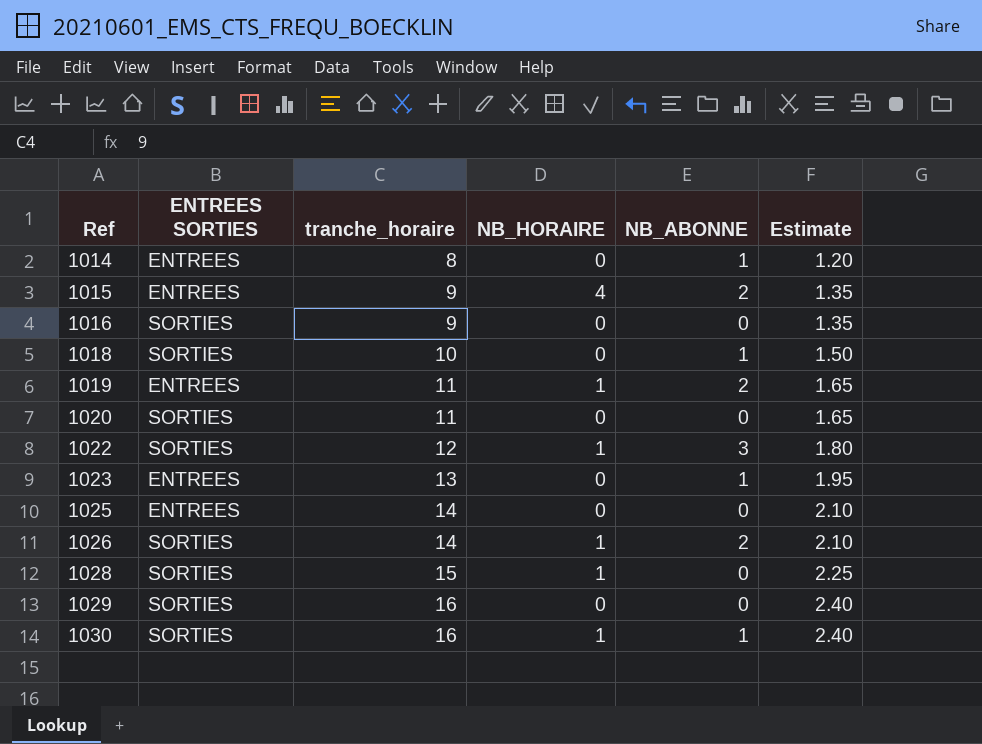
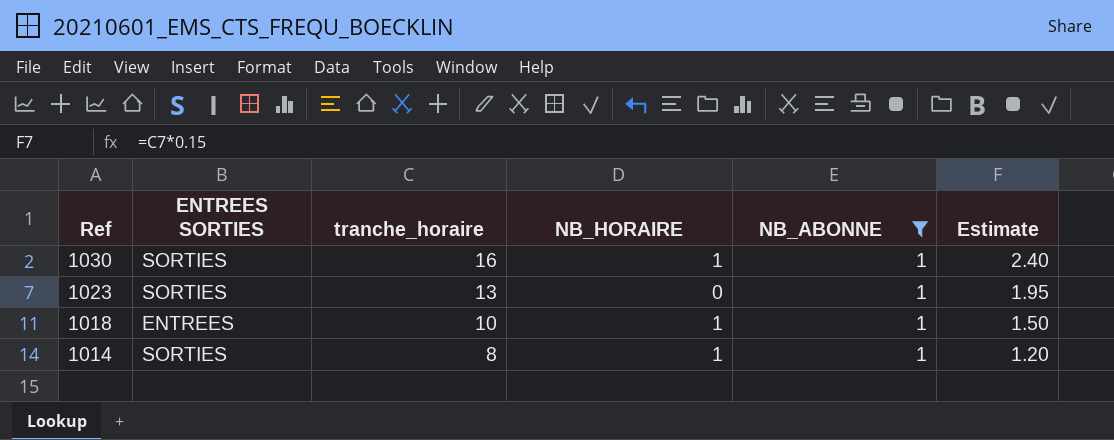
filter: none -> NB_ABONNE = 1
row order: Ref ascending -> Ref descending
1023 | ENTREES SORTIES: ENTREES -> SORTIES
1018 | ENTREES SORTIES: SORTIES -> ENTREES
1018 | NB_HORAIRE: 0 -> 1
1014 | ENTREES SORTIES: ENTREES -> SORTIES
1014 | NB_HORAIRE: 0 -> 1

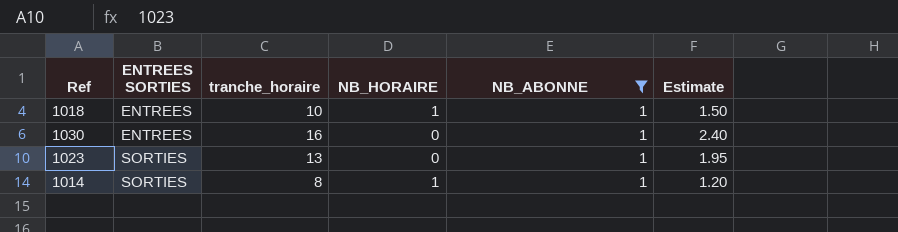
row order: Ref descending -> ENTREES SORTIES ascending
1030 | ENTREES SORTIES: SORTIES -> ENTREES
1030 | NB_HORAIRE: 1 -> 0

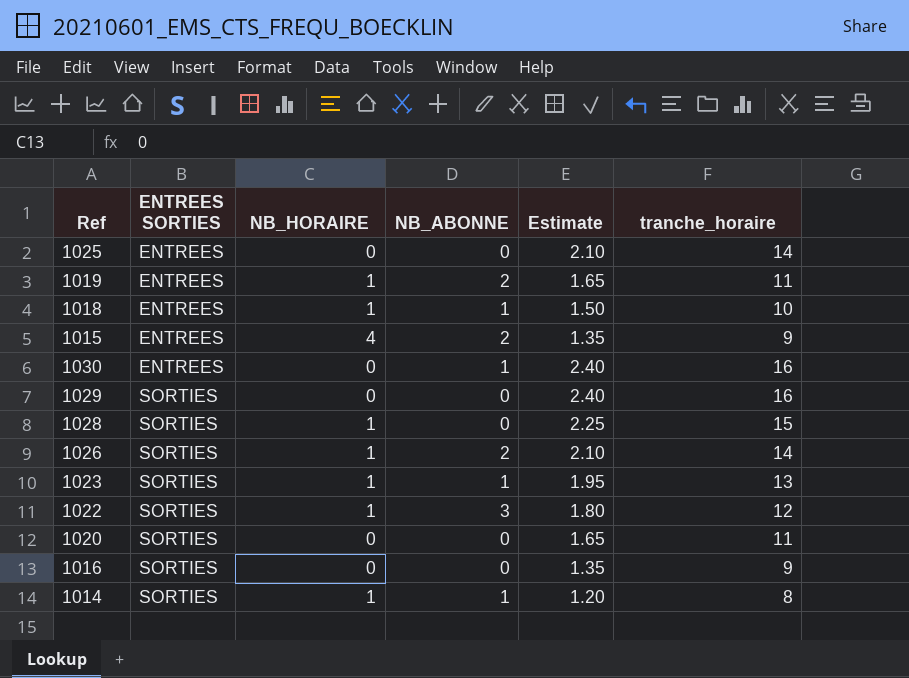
filter: NB_ABONNE = 1 -> none
column tranche_horaire | position: 3 -> 6
1023 | NB_HORAIRE: 0 -> 1

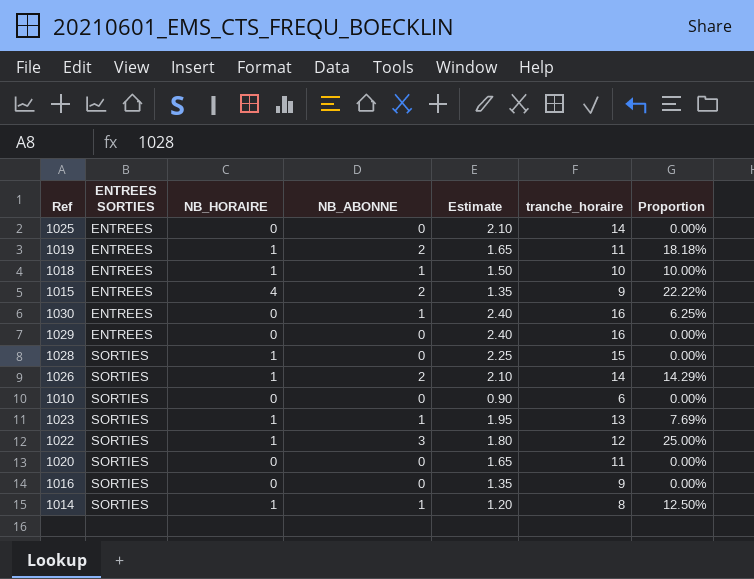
column Proportion | formula: none -> [NB_ABONNE] / [tranche_horaire]
1029 | ENTREES SORTIES: SORTIES -> ENTREES
row 1010: none -> SORTIES | 0 | 0 | 0.90 | 6 | 0.00%

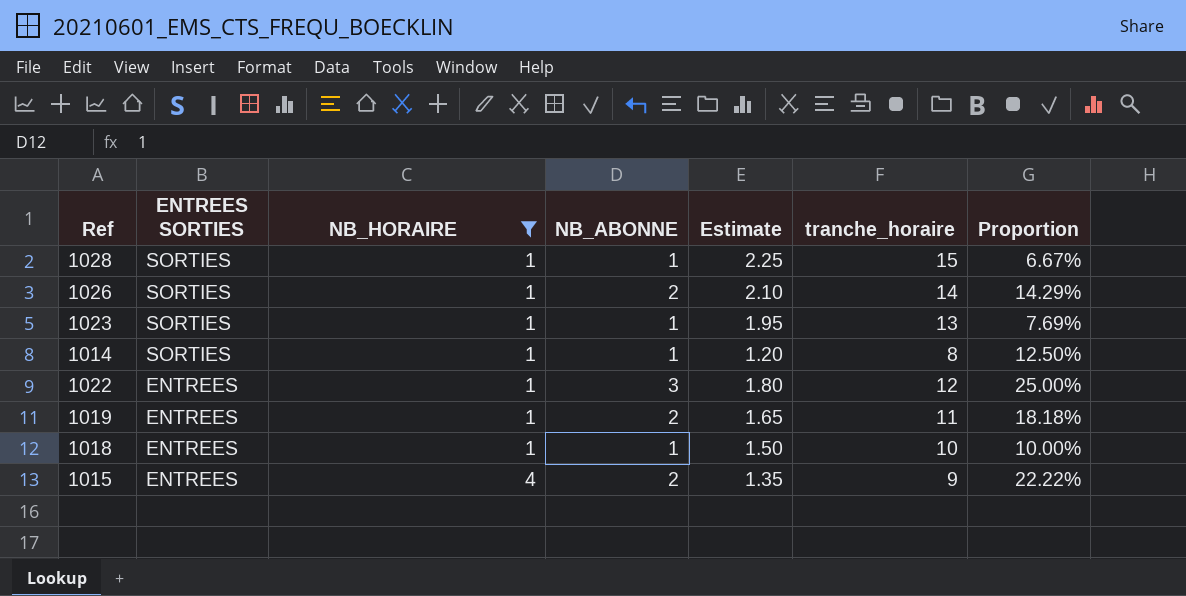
filter: none -> NB_HORAIRE != 0
row order: ENTREES SORTIES ascending -> ENTREES SORTIES descending
1028 | NB_ABONNE: 0 -> 1
1028 | Proportion: 0.00% -> 6.67%
1022 | ENTREES SORTIES: SORTIES -> ENTREES

